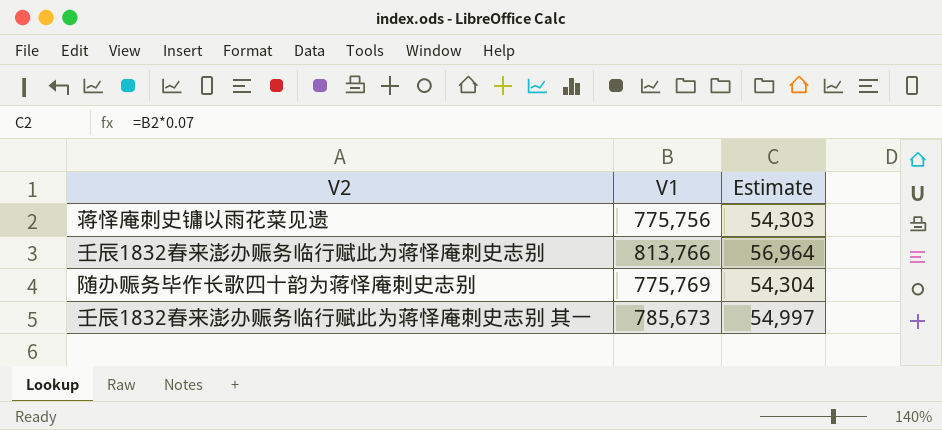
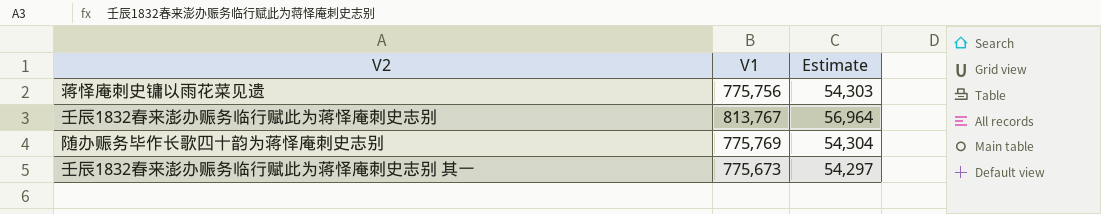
壬辰1832春来澎办赈务临行赋此为蒋怿庵刺史志别 | V1: 813,766 -> 813,767
壬辰1832春来澎办赈务临行赋此为蒋怿庵刺史志别 其一 | V1: 785,673 -> 775,673
壬辰1832春来澎办赈务临行赋此为蒋怿庵刺史志别 其一 | Estimate: 54,997 -> 54,297

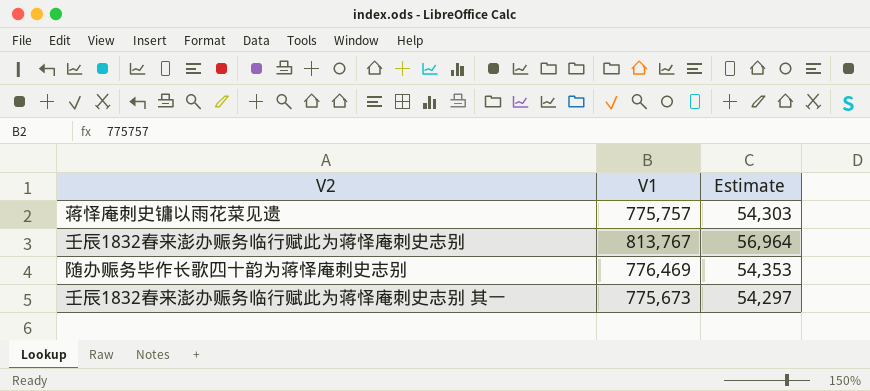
蒋怿庵刺史镛以雨花菜见遗 | V1: 775,756 -> 775,757
随办赈务毕作长歌四十韵为蒋怿庵刺史志别 | V1: 775,769 -> 776,469
随办赈务毕作长歌四十韵为蒋怿庵刺史志别 | Estimate: 54,304 -> 54,353

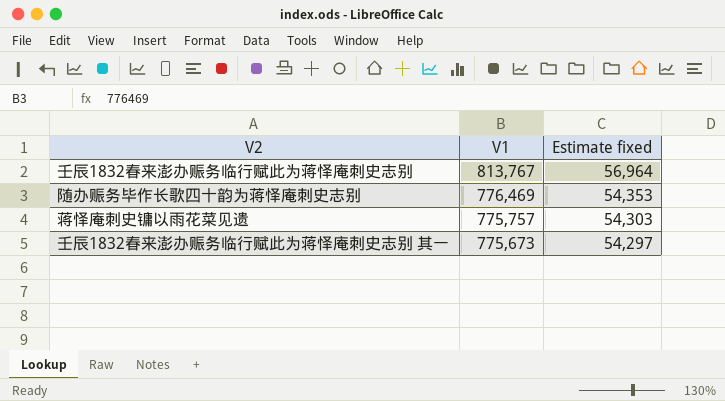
row order: none -> V1 descending
column name: Estimate -> Estimate fixed

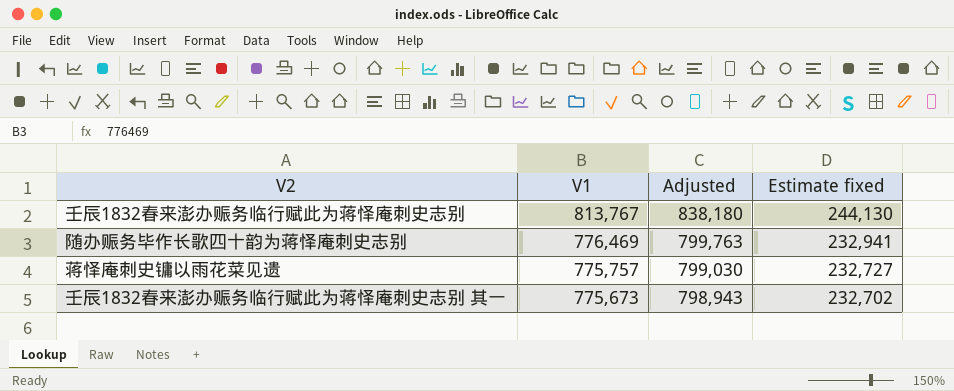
column Adjusted | formula: none -> [V1] * 1.03
column Estimate fixed | formula: [V1] * 0.07 -> [V1] * 0.3

